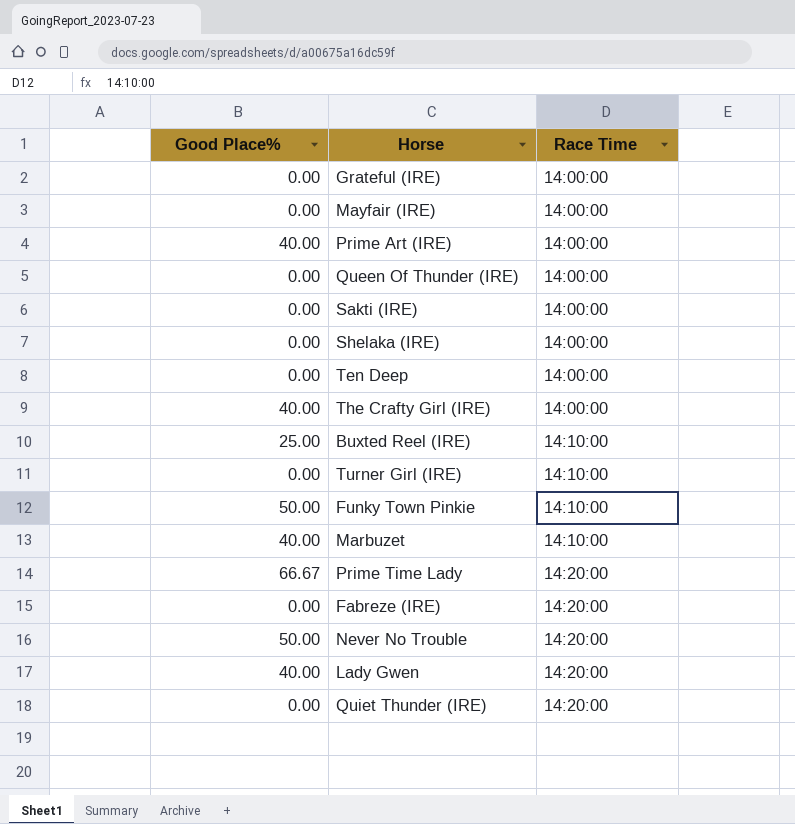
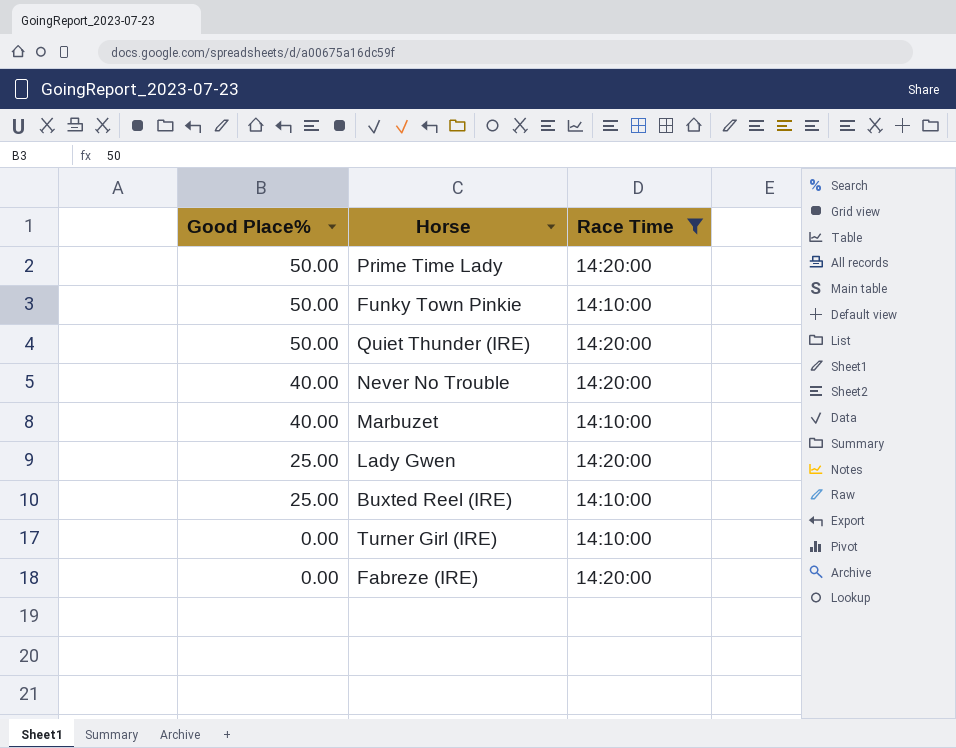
filter: none -> Race Time != 14:00:00
row order: Race Time ascending -> Good Place% descending
Prime Time Lady | Good Place%: 66.67 -> 50.00
Quiet Thunder (IRE) | Good Place%: 0.00 -> 50.00
Never No Trouble | Good Place%: 50.00 -> 40.00
Lady Gwen | Good Place%: 40.00 -> 25.00

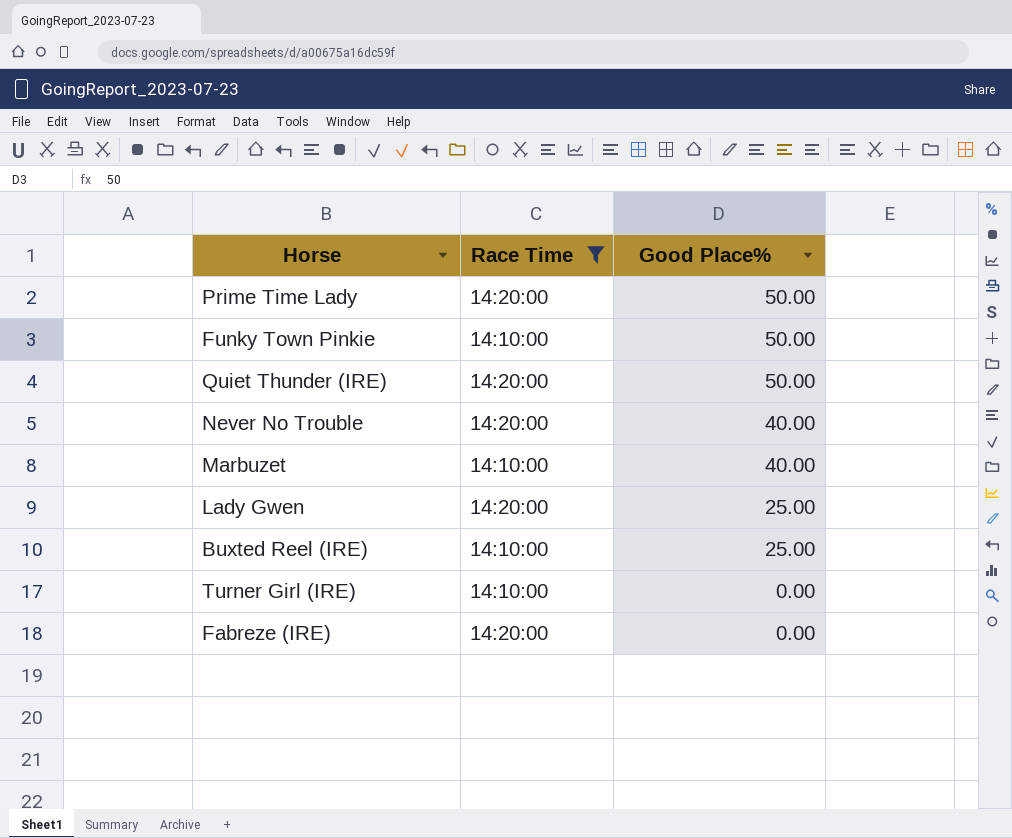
column Good Place% | position: 1 -> 3

